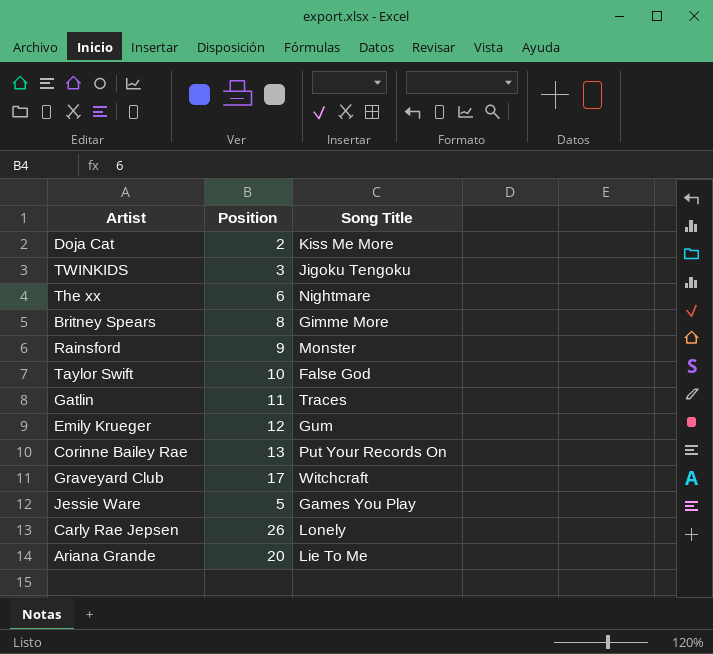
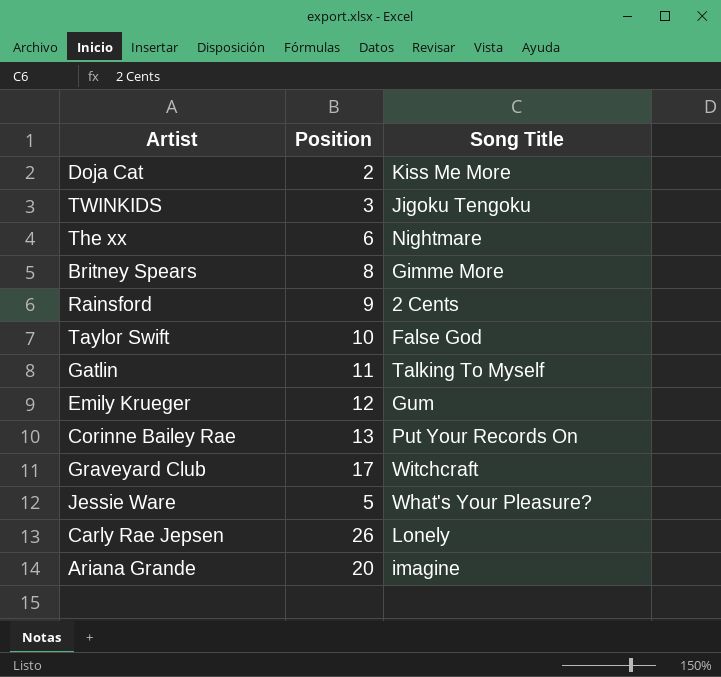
Rainsford | Song Title: Monster -> 2 Cents
Gatlin | Song Title: Traces -> Talking To Myself
Jessie Ware | Song Title: Games You Play -> What's Your Pleasure?
Ariana Grande | Song Title: Lie To Me -> imagine

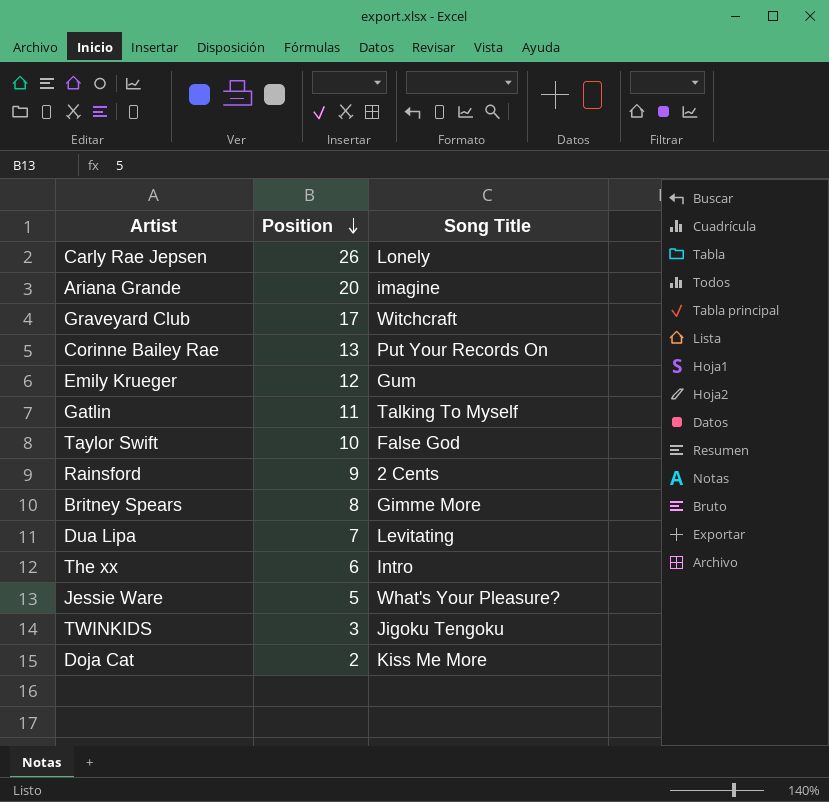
row order: none -> Position descending
row Dua Lipa: none -> 7 | Levitating
The xx | Song Title: Nightmare -> Intro

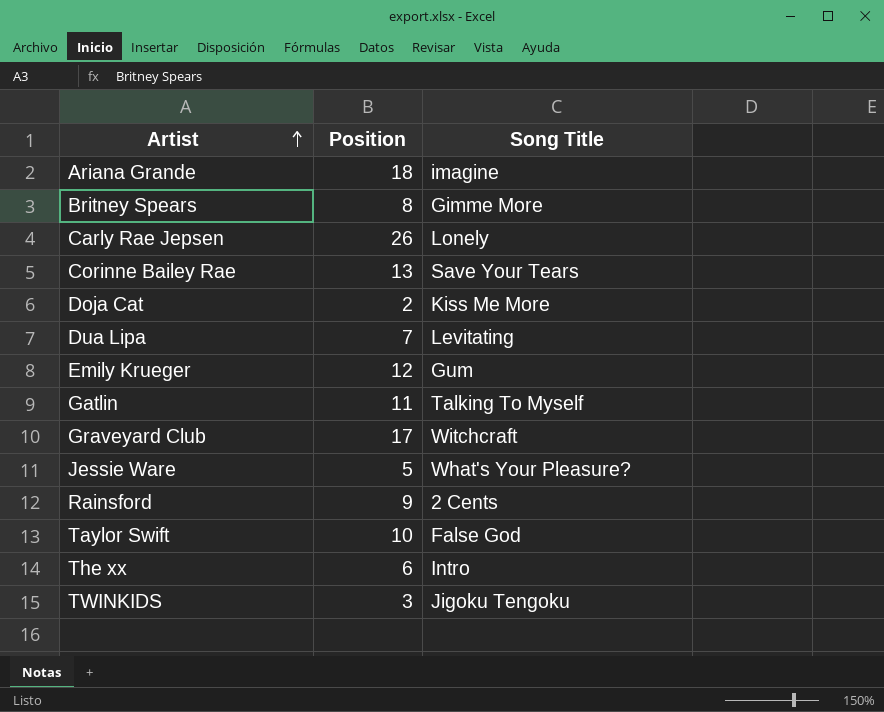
row order: Position descending -> Artist ascending
Ariana Grande | Position: 20 -> 18
Corinne Bailey Rae | Song Title: Put Your Records On -> Save Your Tears

